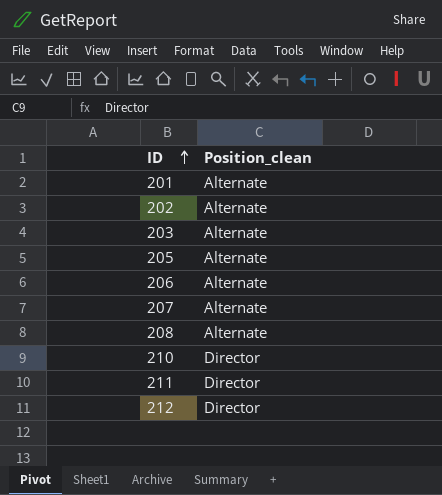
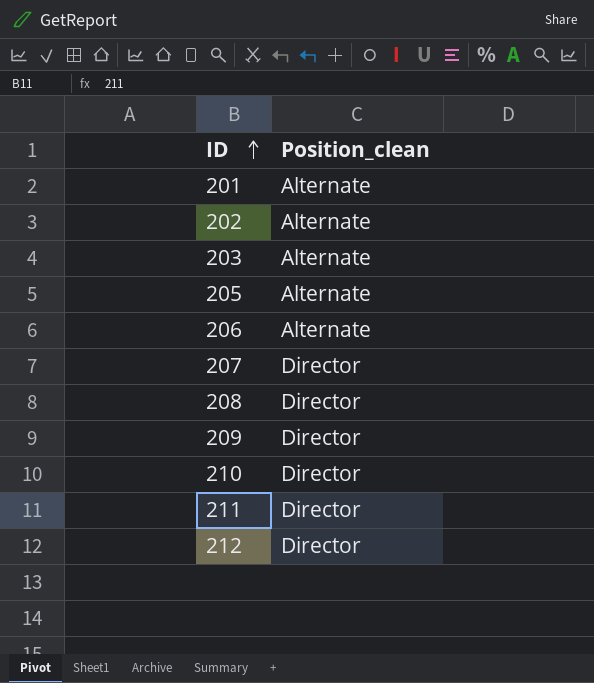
207 | Position_clean: Alternate -> Director
208 | Position_clean: Alternate -> Director
row 209: none -> Director

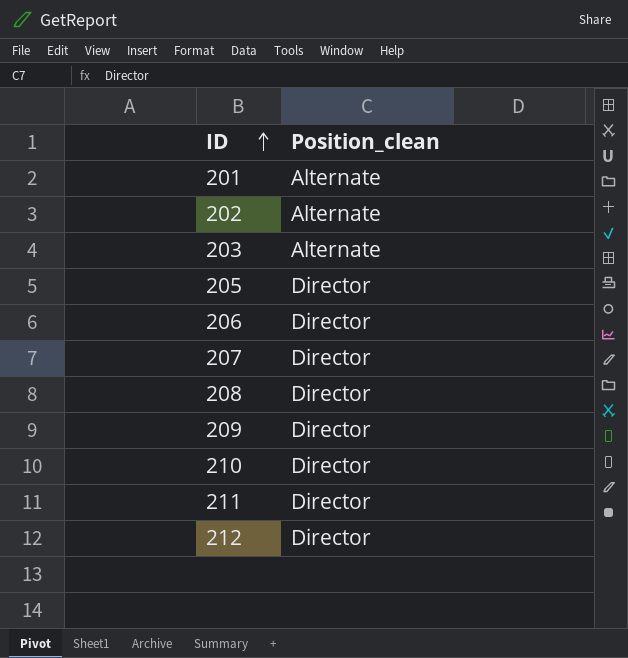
205 | Position_clean: Alternate -> Director
206 | Position_clean: Alternate -> Director

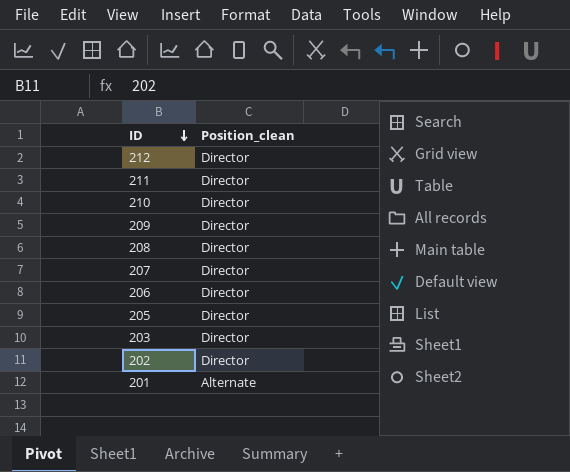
row order: ID ascending -> ID descending
203 | Position_clean: Alternate -> Director
202 | Position_clean: Alternate -> Director

